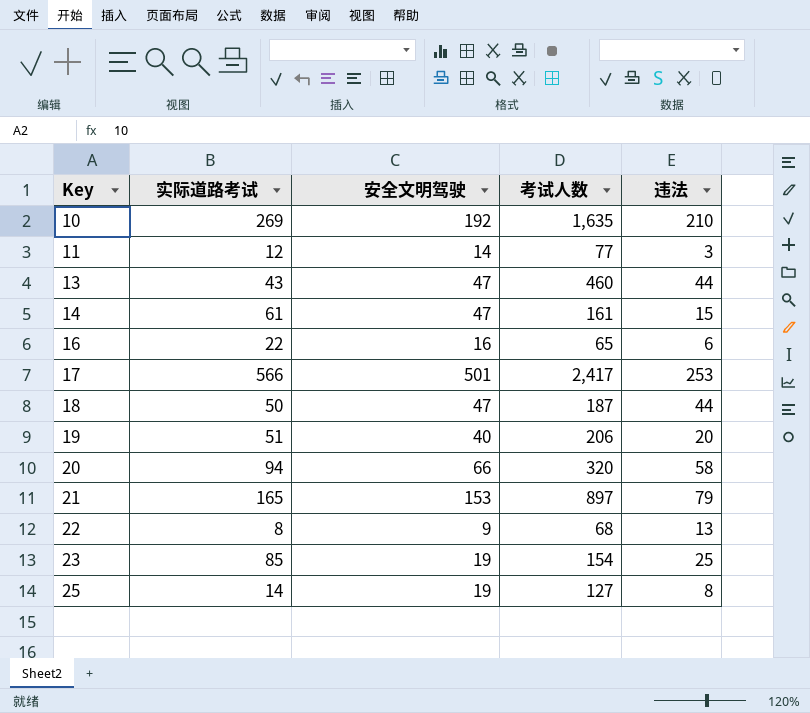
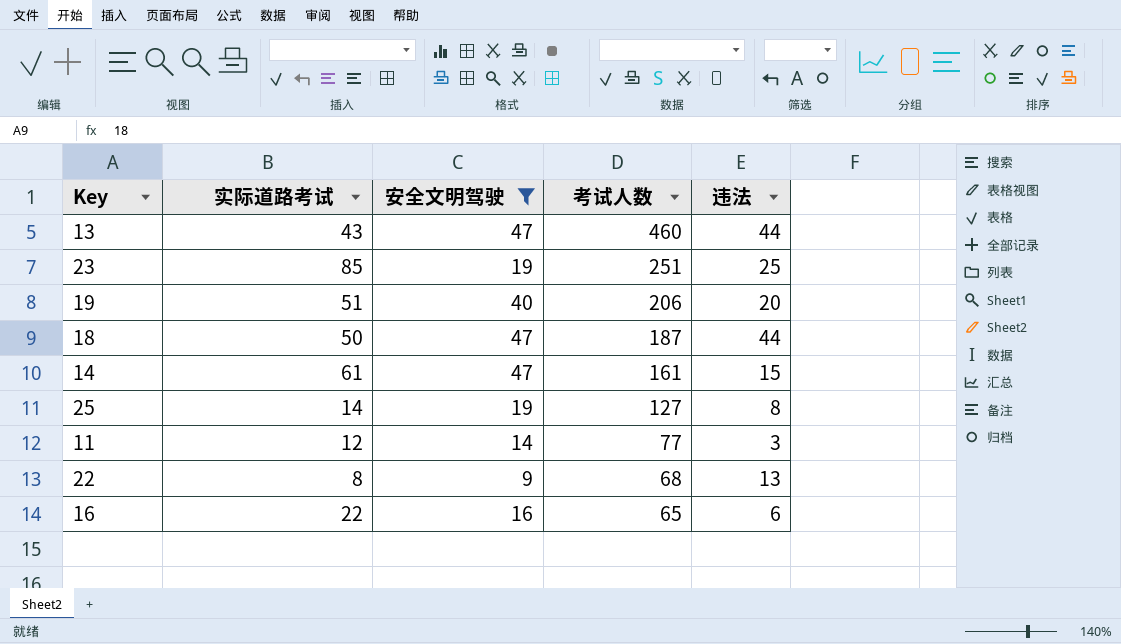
filter: none -> 安全文明驾驶 <= 47
row order: Key ascending -> 考试人数 descending
23 | 考试人数: 154 -> 251

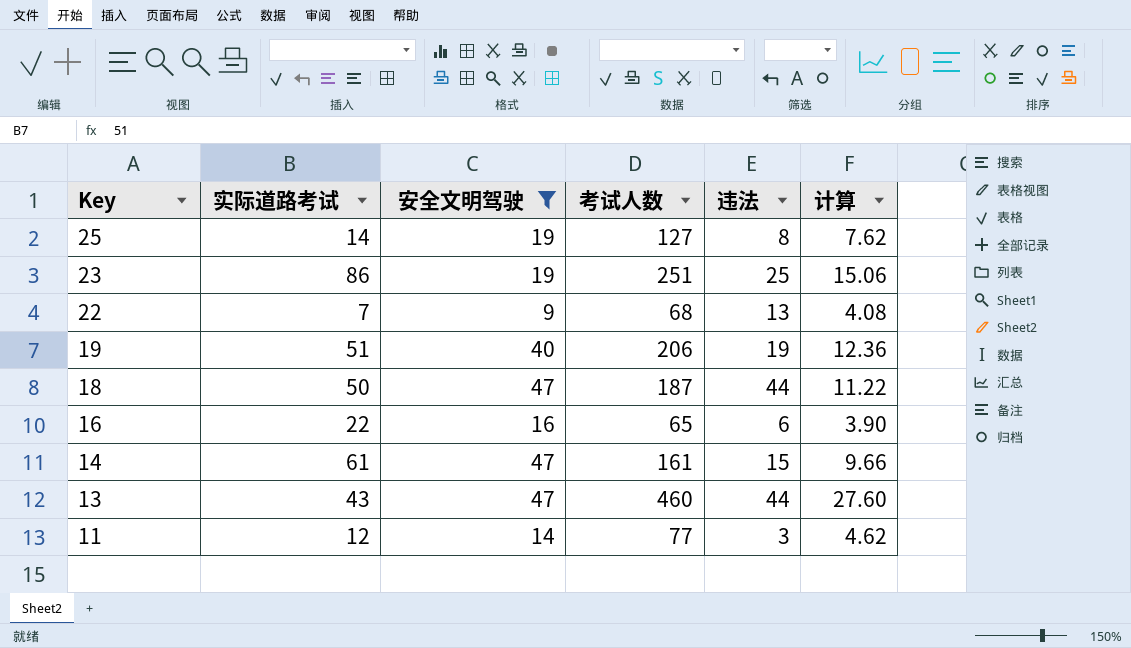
row order: 考试人数 descending -> Key descending
column 计算 | formula: none -> [考试人数] * 0.06
23 | 实际道路考试: 85 -> 86
22 | 实际道路考试: 8 -> 7
19 | 违法: 20 -> 19

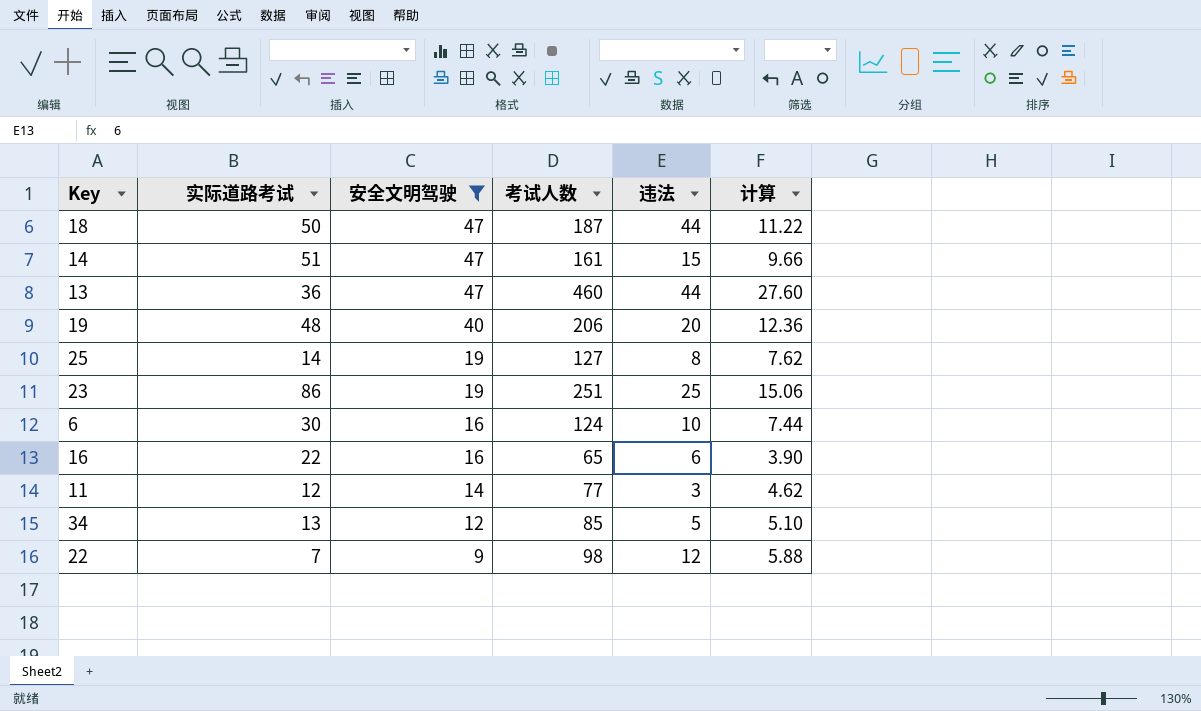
row order: Key descending -> 安全文明驾驶 descending
14 | 实际道路考试: 61 -> 51
13 | 实际道路考试: 43 -> 36
19 | 实际道路考试: 51 -> 48
19 | 违法: 19 -> 20
row 6: none -> 30 | 16 | 124 | 10 | 7.44
row 34: none -> 13 | 12 | 85 | 5 | 5.10
22 | 考试人数: 68 -> 98
22 | 违法: 13 -> 12
22 | 计算: 4.08 -> 5.88

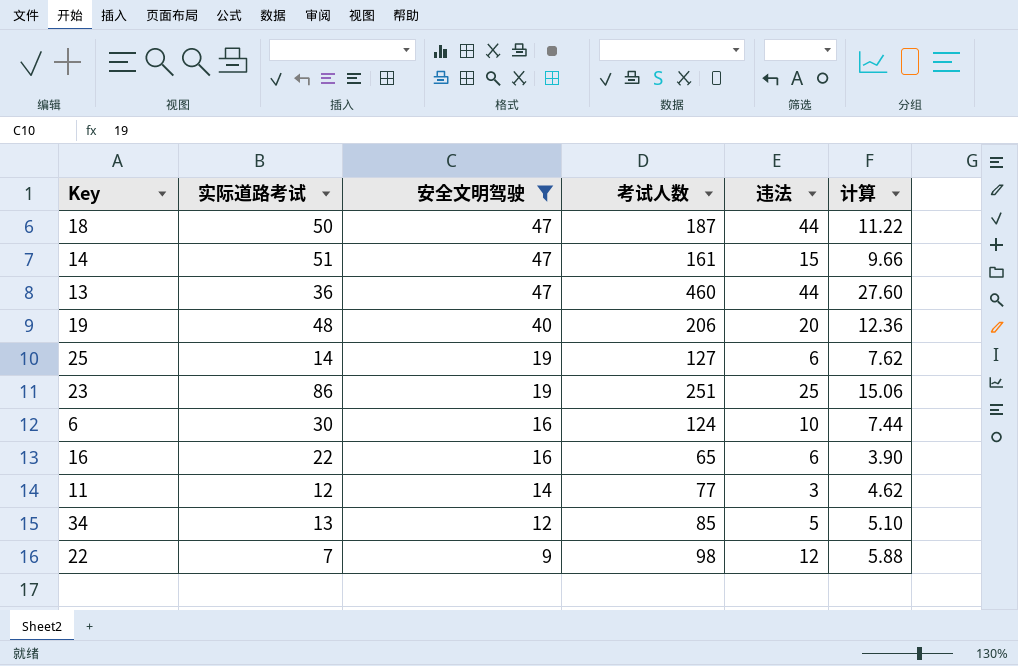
25 | 违法: 8 -> 6

